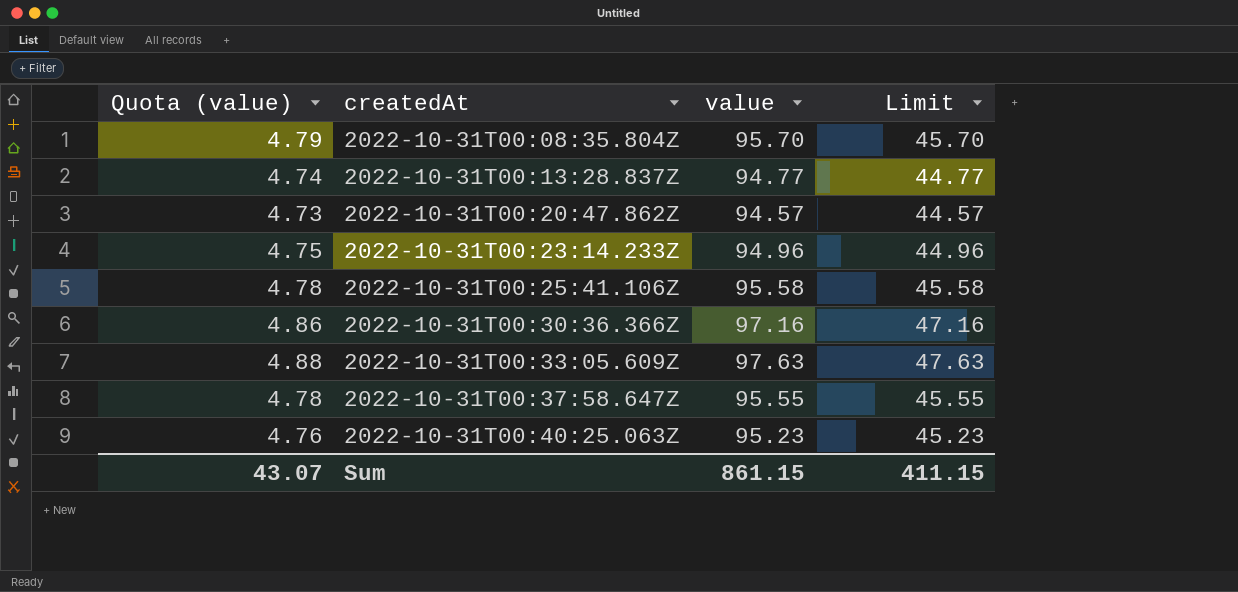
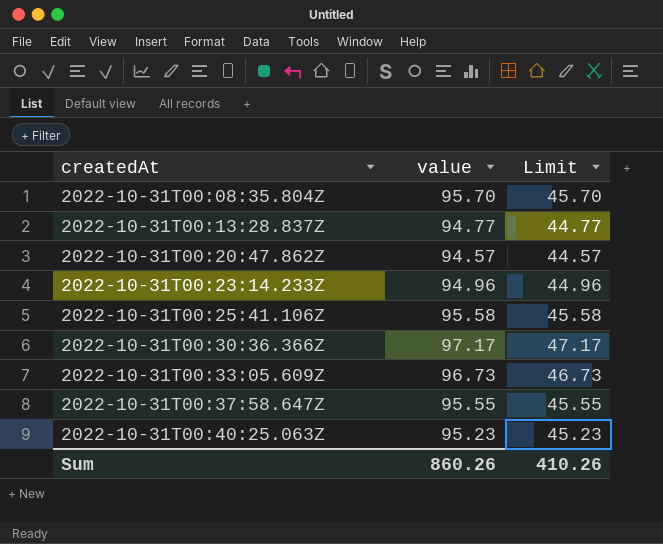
column Quota (value) | formula: [value] * 0.05 -> none
2022-10-31T00:30:36.366Z | value: 97.16 -> 97.17
2022-10-31T00:30:36.366Z | Limit: 47.16 -> 47.17
2022-10-31T00:33:05.609Z | value: 97.63 -> 96.73
2022-10-31T00:33:05.609Z | Limit: 47.63 -> 46.73
Sum | value: 861.15 -> 860.26
Sum | Limit: 411.15 -> 410.26

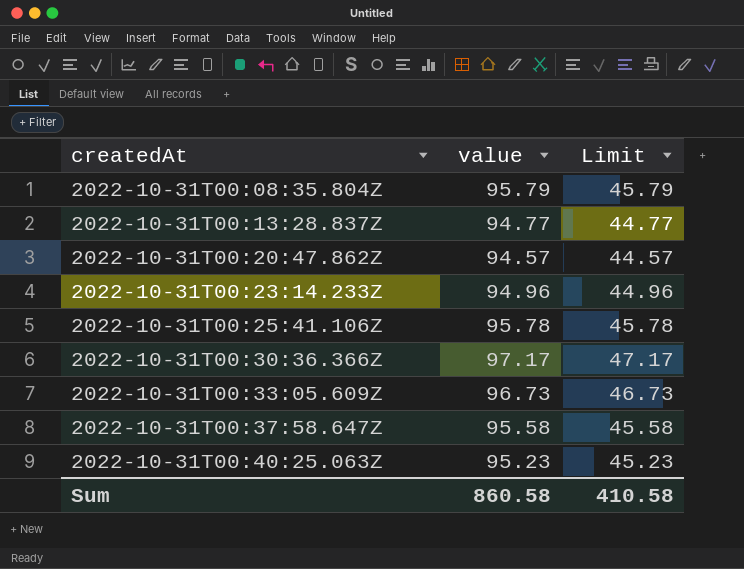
2022-10-31T00:08:35.804Z | value: 95.70 -> 95.79
2022-10-31T00:08:35.804Z | Limit: 45.70 -> 45.79
2022-10-31T00:25:41.106Z | value: 95.58 -> 95.78
2022-10-31T00:25:41.106Z | Limit: 45.58 -> 45.78
2022-10-31T00:37:58.647Z | value: 95.55 -> 95.58
2022-10-31T00:37:58.647Z | Limit: 45.55 -> 45.58
Sum | value: 860.26 -> 860.58
Sum | Limit: 410.26 -> 410.58

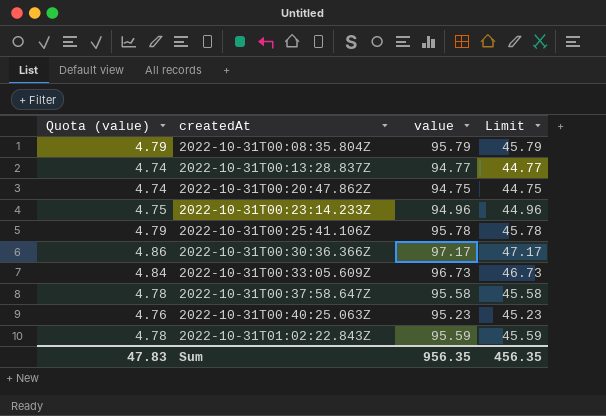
column Quota (value) | formula: none -> [value] * 0.05
2022-10-31T00:20:47.862Z | value: 94.57 -> 94.75
2022-10-31T00:20:47.862Z | Limit: 44.57 -> 44.75
row 2022-10-31T01:02:22.843Z: none -> 4.78 | 95.59 | 45.59
Sum | value: 860.58 -> 956.35
Sum | Limit: 410.58 -> 456.35

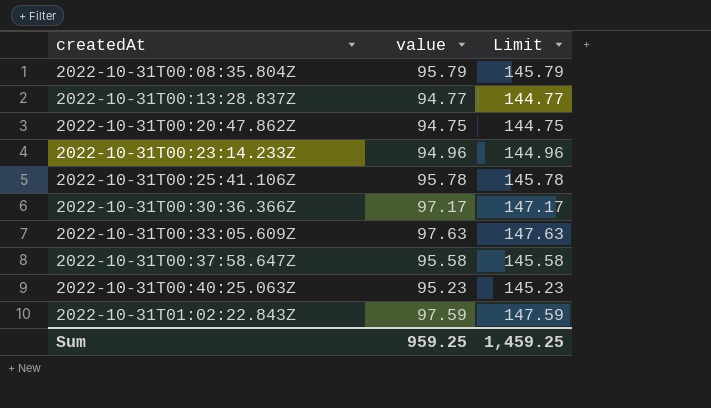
column Quota (value) | formula: [value] * 0.05 -> none
column Limit | formula: [value] - 50 -> [value] + 50
2022-10-31T00:33:05.609Z | value: 96.73 -> 97.63
2022-10-31T01:02:22.843Z | value: 95.59 -> 97.59
Sum | value: 956.35 -> 959.25
Sum | Limit: 456.35 -> 1,459.25

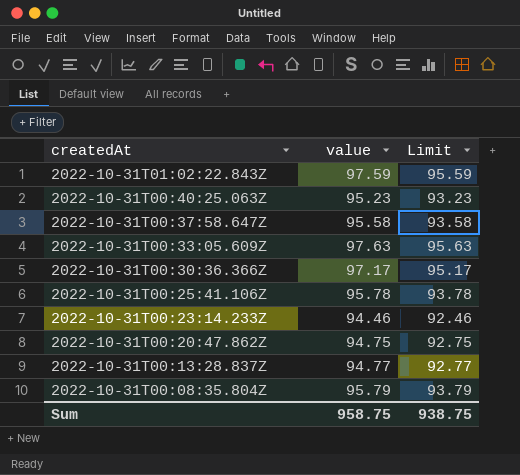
row order: createdAt ascending -> createdAt descending
column Limit | formula: [value] + 50 -> [value] - 2
2022-10-31T00:23:14.233Z | value: 94.96 -> 94.46
Sum | value: 959.25 -> 958.75
Sum | Limit: 1,459.25 -> 938.75

